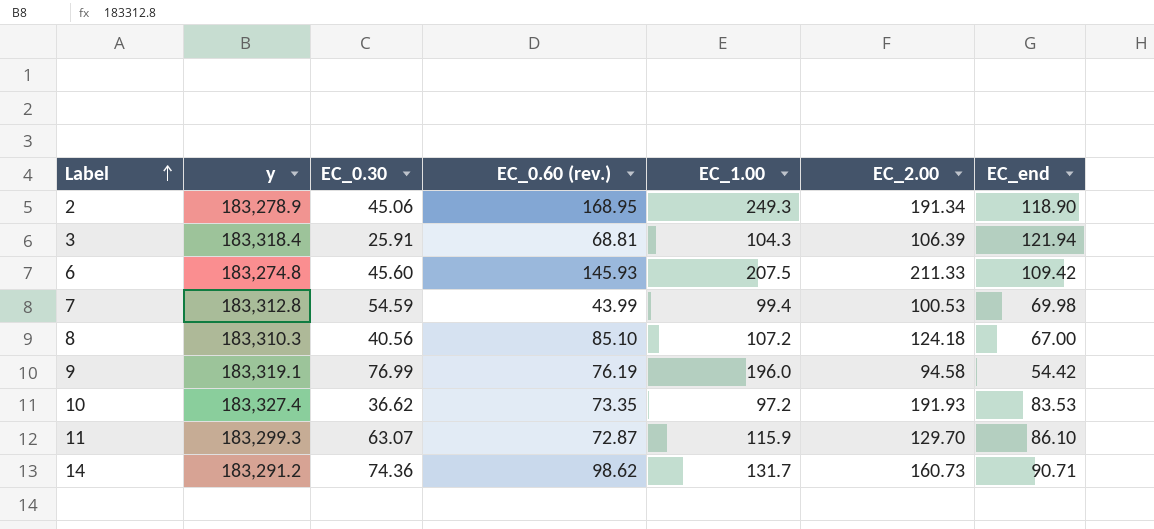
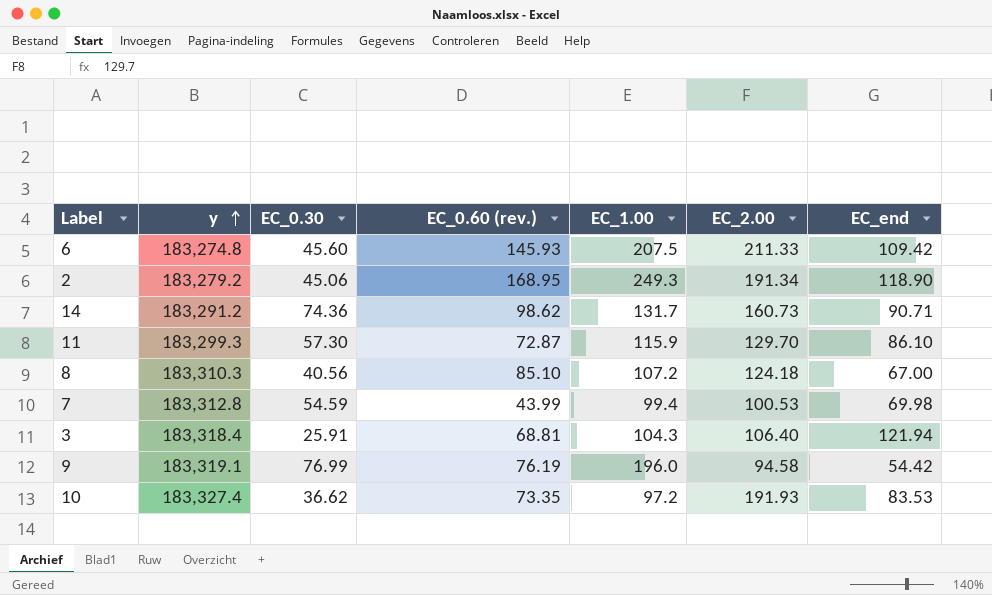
row order: Label ascending -> y ascending
2 | y: 183,278.9 -> 183,279.2
11 | EC_0.30: 63.07 -> 57.30
3 | EC_2.00: 106.39 -> 106.40

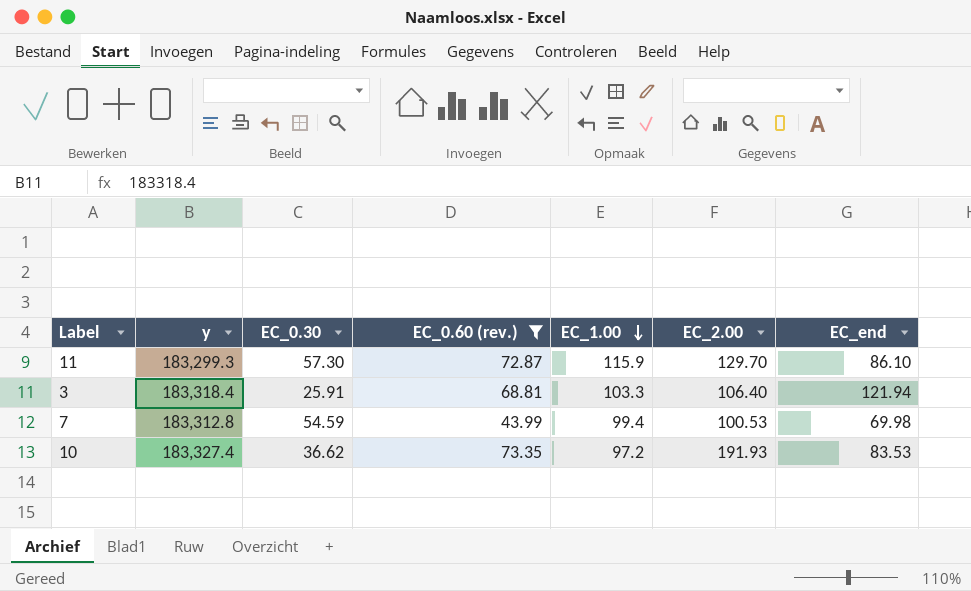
filter: none -> EC_0.60 (rev.) <= 73.35
row order: y ascending -> EC_1.00 descending
3 | EC_1.00: 104.3 -> 103.3

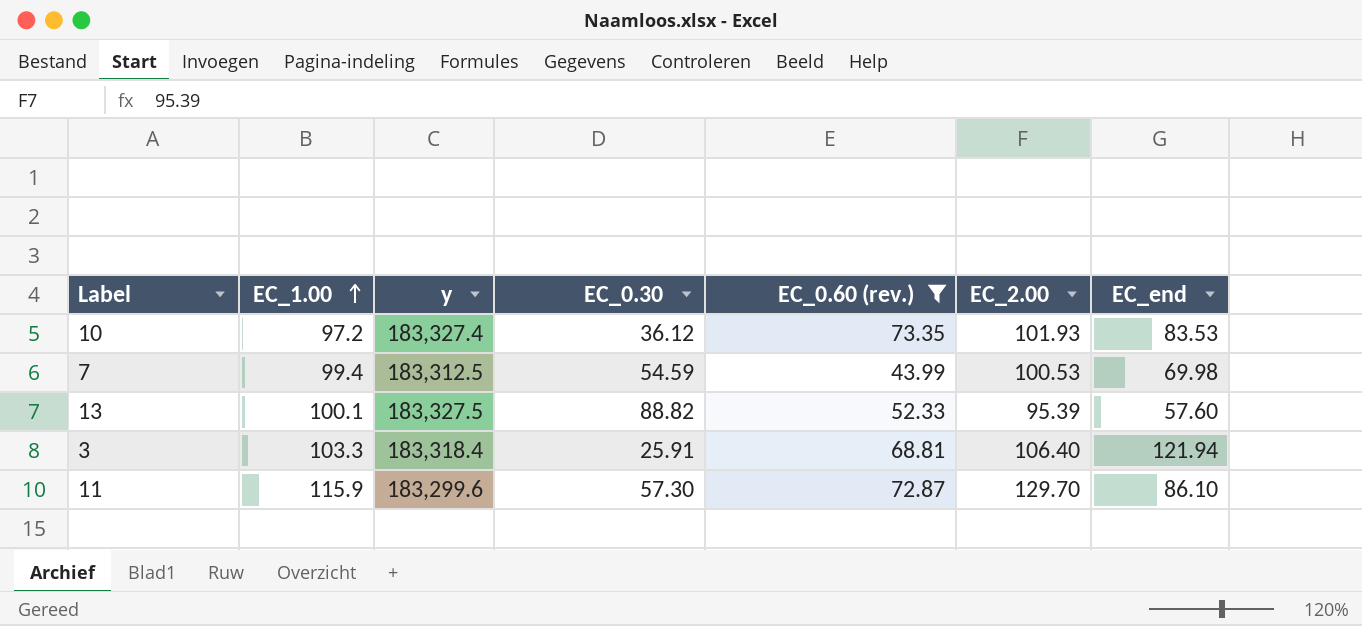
row order: EC_1.00 descending -> EC_1.00 ascending
column EC_1.00 | position: 5 -> 2
10 | EC_0.30: 36.62 -> 36.12
10 | EC_2.00: 191.93 -> 101.93
7 | y: 183,312.8 -> 183,312.5
row 13: none -> 100.1 | 183,327.5 | 88.82 | 52.33 | 95.39 | 57.60
11 | y: 183,299.3 -> 183,299.6

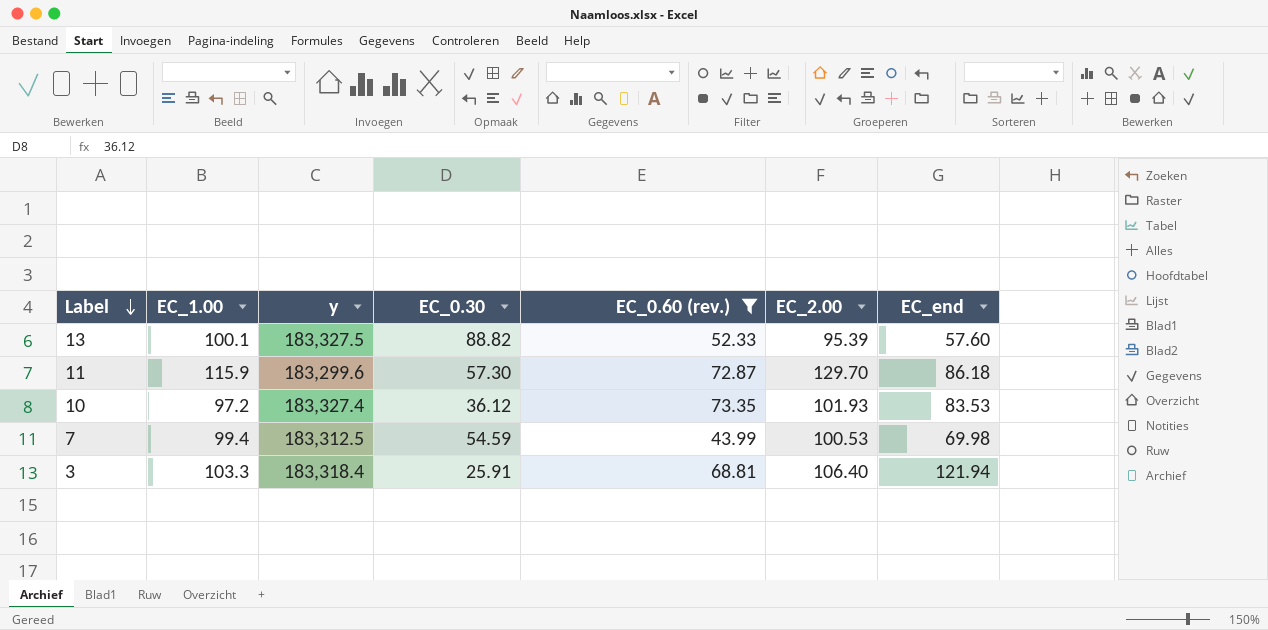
row order: EC_1.00 ascending -> Label descending
11 | EC_end: 86.10 -> 86.18

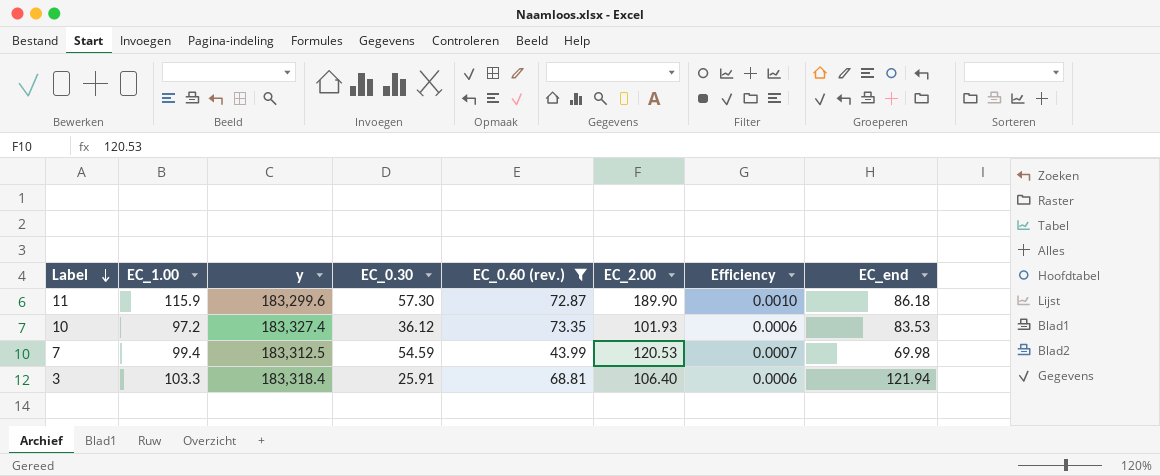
column Efficiency | formula: none -> [EC_2.00] / [y]
row 13: 100.1 | 183,327.5 | 88.82 | 52.33 | 95.39 | 57.60 -> none
11 | EC_2.00: 129.70 -> 189.90
7 | EC_2.00: 100.53 -> 120.53

